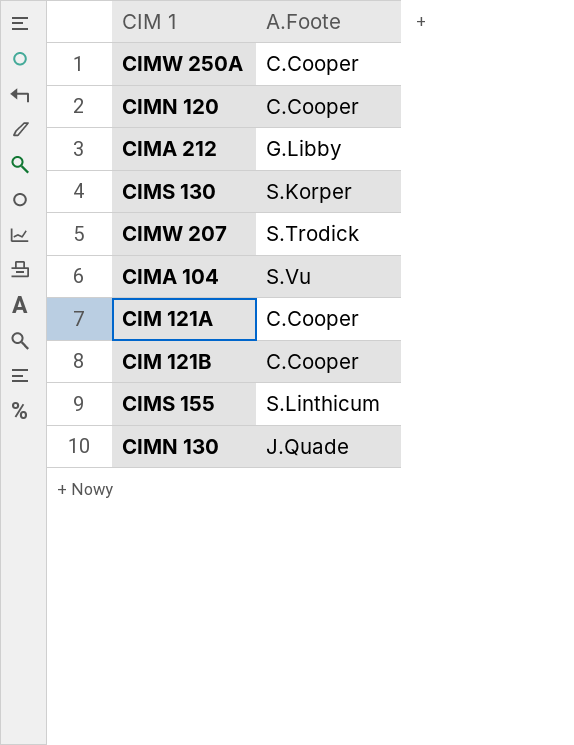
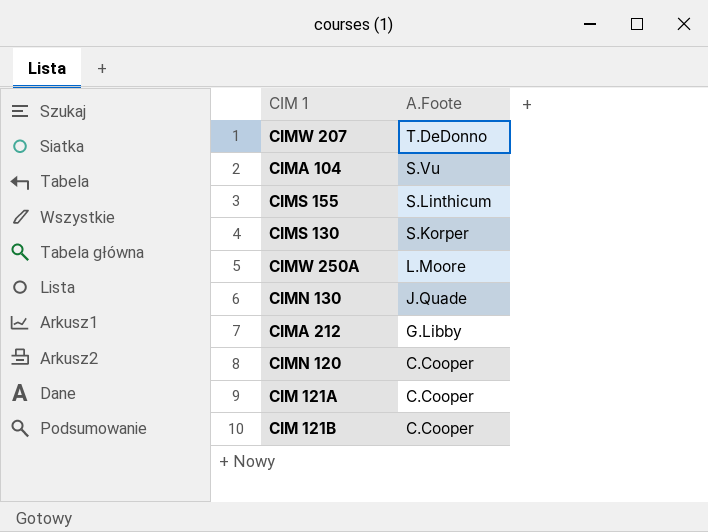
row order: none -> A.Foote descending
CIMW 207 | A.Foote: S.Trodick -> T.DeDonno
CIMW 250A | A.Foote: C.Cooper -> L.Moore

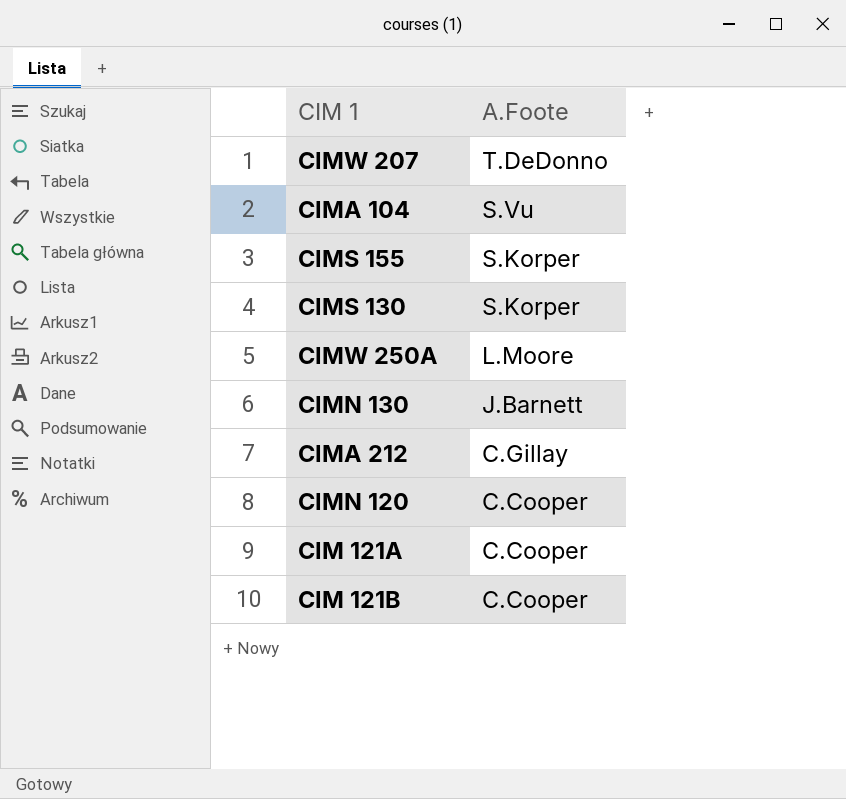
CIMS 155 | A.Foote: S.Linthicum -> S.Korper
CIMN 130 | A.Foote: J.Quade -> J.Barnett
CIMA 212 | A.Foote: G.Libby -> C.Gillay

